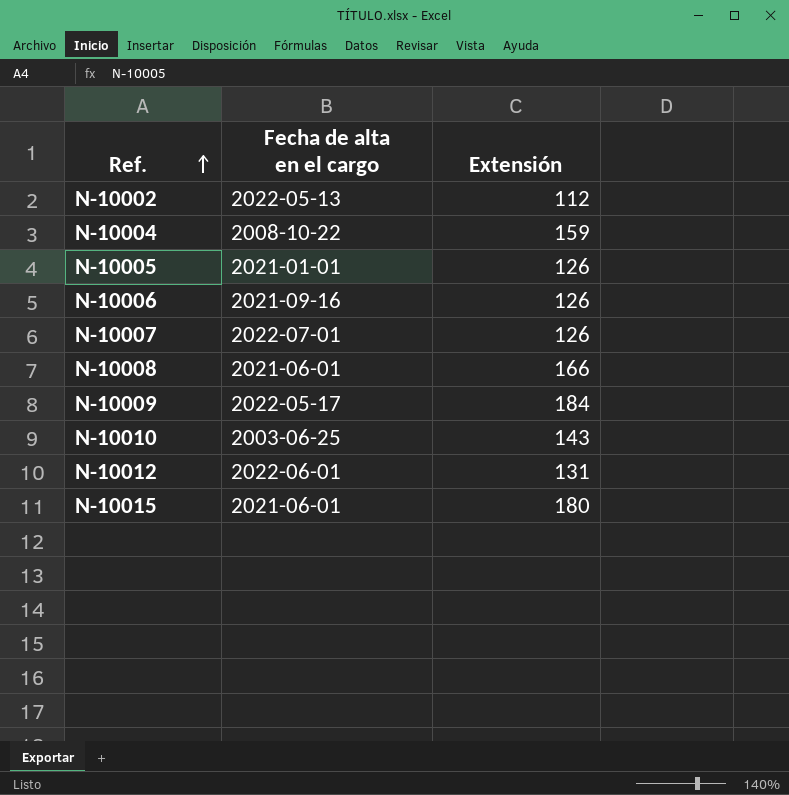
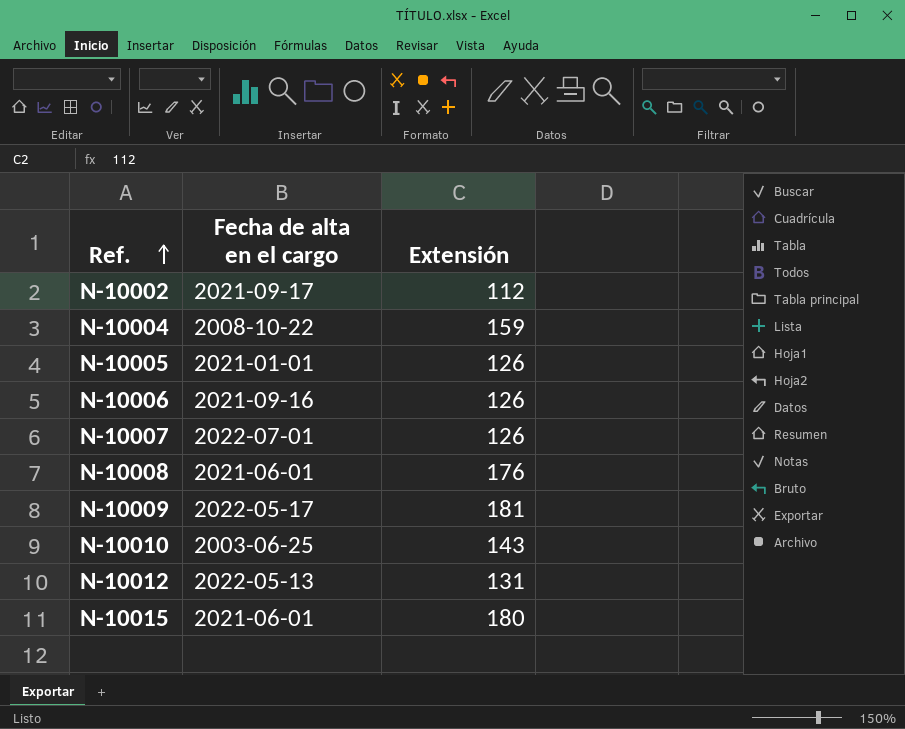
N-10002 | Fecha de alta en el cargo: 2022-05-13 -> 2021-09-17
N-10008 | Extensión: 166 -> 176
N-10009 | Extensión: 184 -> 181
N-10012 | Fecha de alta en el cargo: 2022-06-01 -> 2022-05-13

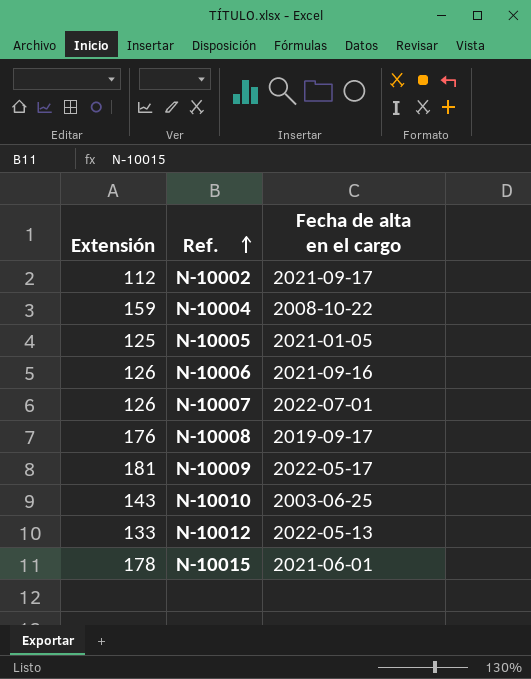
column Extensión | position: 3 -> 1
N-10005 | Extensión: 126 -> 125
N-10005 | Fecha de alta en el cargo: 2021-01-01 -> 2021-01-05
N-10008 | Fecha de alta en el cargo: 2021-06-01 -> 2019-09-17
N-10012 | Extensión: 131 -> 133
N-10015 | Extensión: 180 -> 178

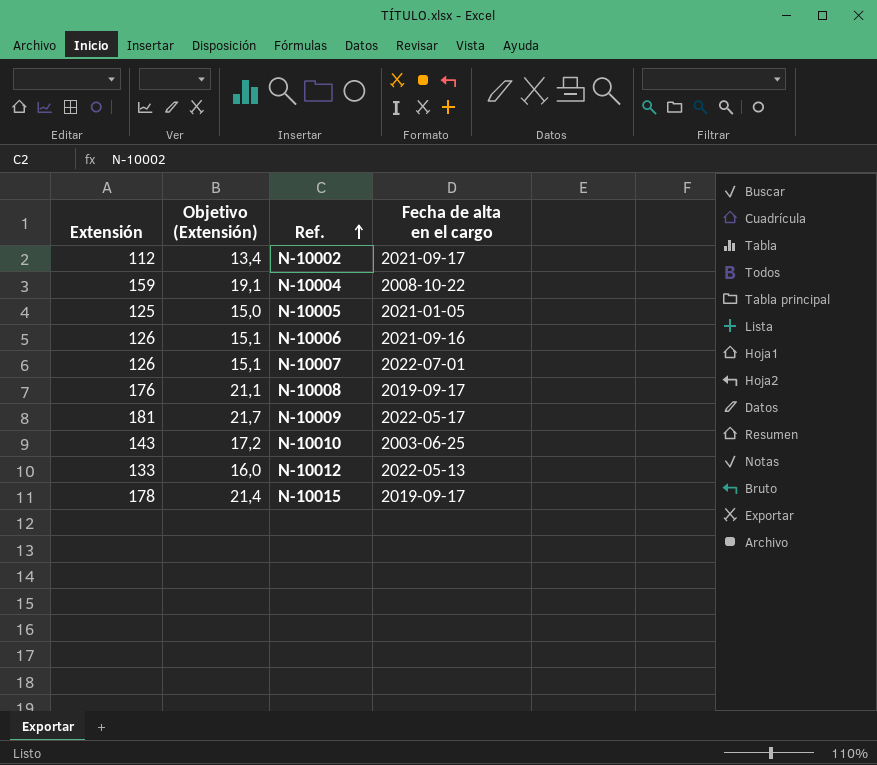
column Objetivo (Extensión) | formula: none -> [Extensión] * 0,12
N-10015 | Fecha de alta en el cargo: 2021-06-01 -> 2019-09-17

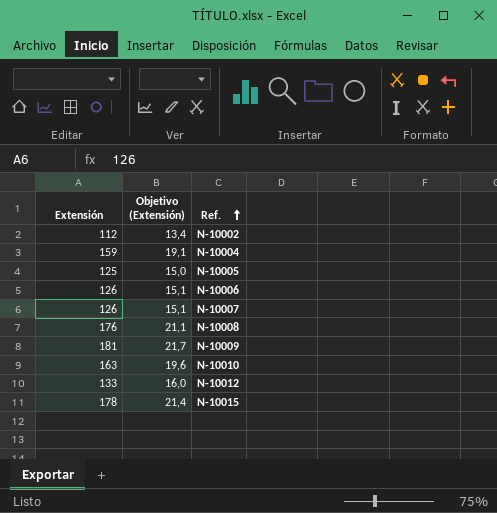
column Fecha de alta en el cargo | position: 4 -> none
N-10010 | Extensión: 143 -> 163
N-10010 | Objetivo (Extensión): 17,2 -> 19,6

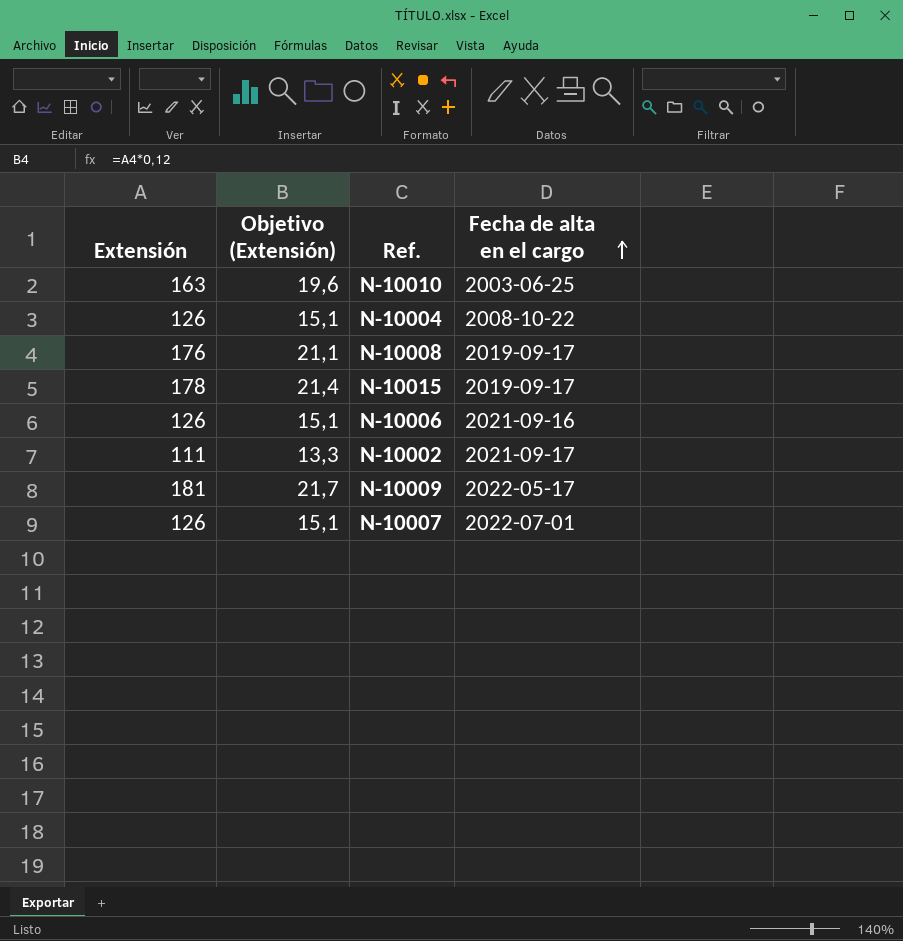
row order: Ref. ascending -> Fecha de alta en el cargo ascending
column Fecha de alta en el cargo | position: none -> 4
row N-10005: 125 | 15,0 -> none
row N-10012: 133 | 16,0 -> none
N-10004 | Extensión: 159 -> 126
N-10004 | Objetivo (Extensión): 19,1 -> 15,1
N-10002 | Extensión: 112 -> 111
N-10002 | Objetivo (Extensión): 13,4 -> 13,3

